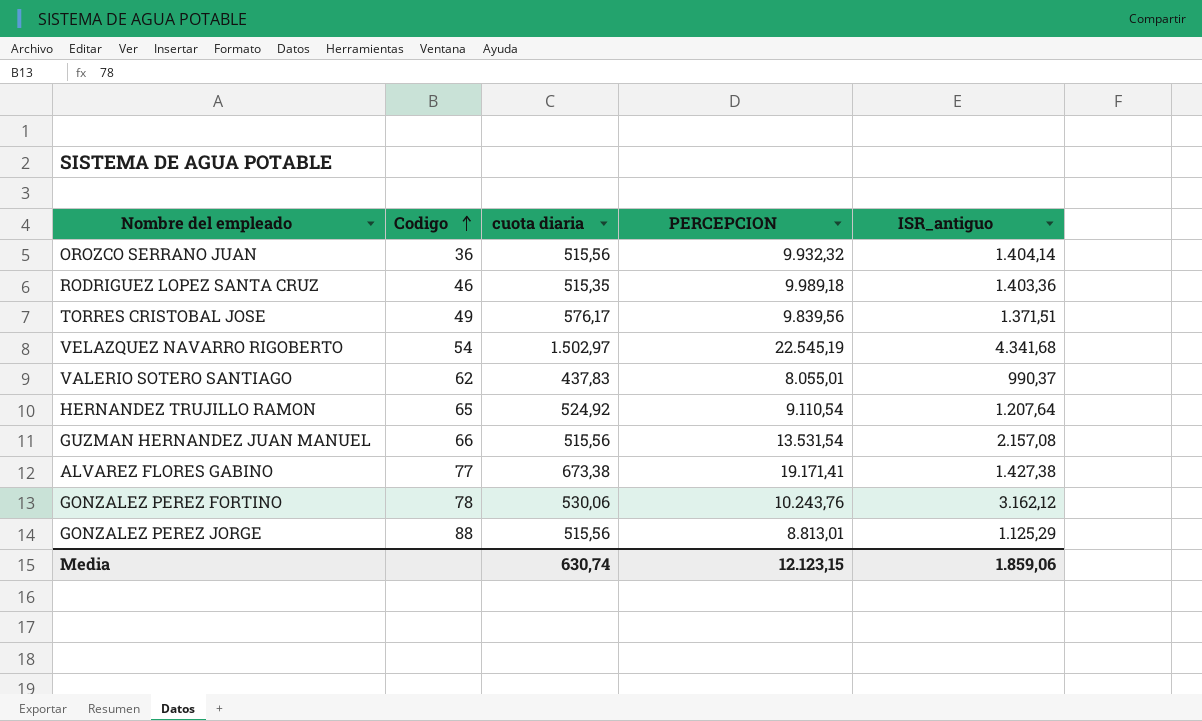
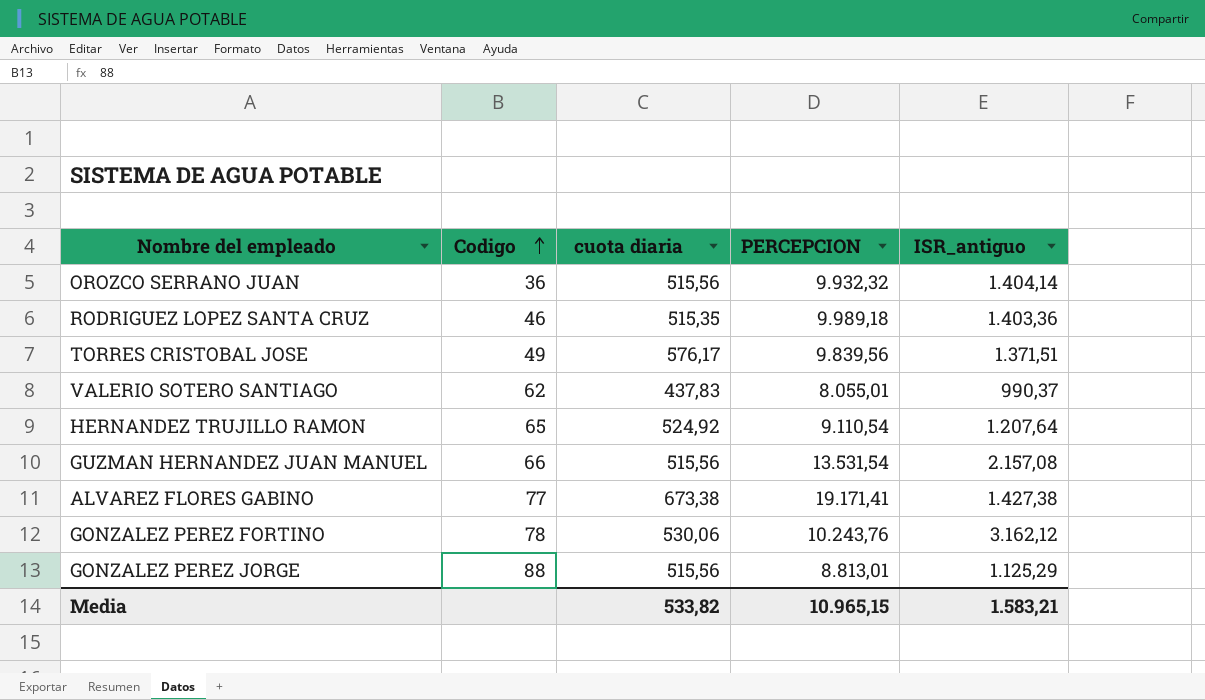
row VELAZQUEZ NAVARRO RIGOBERTO: 54 | 1.502,97 | 22.545,19 | 4.341,68 -> none
Media | cuota diaria: 630,74 -> 533,82
Media | PERCEPCION: 12.123,15 -> 10.965,15
Media | ISR_antiguo: 1.859,06 -> 1.583,21

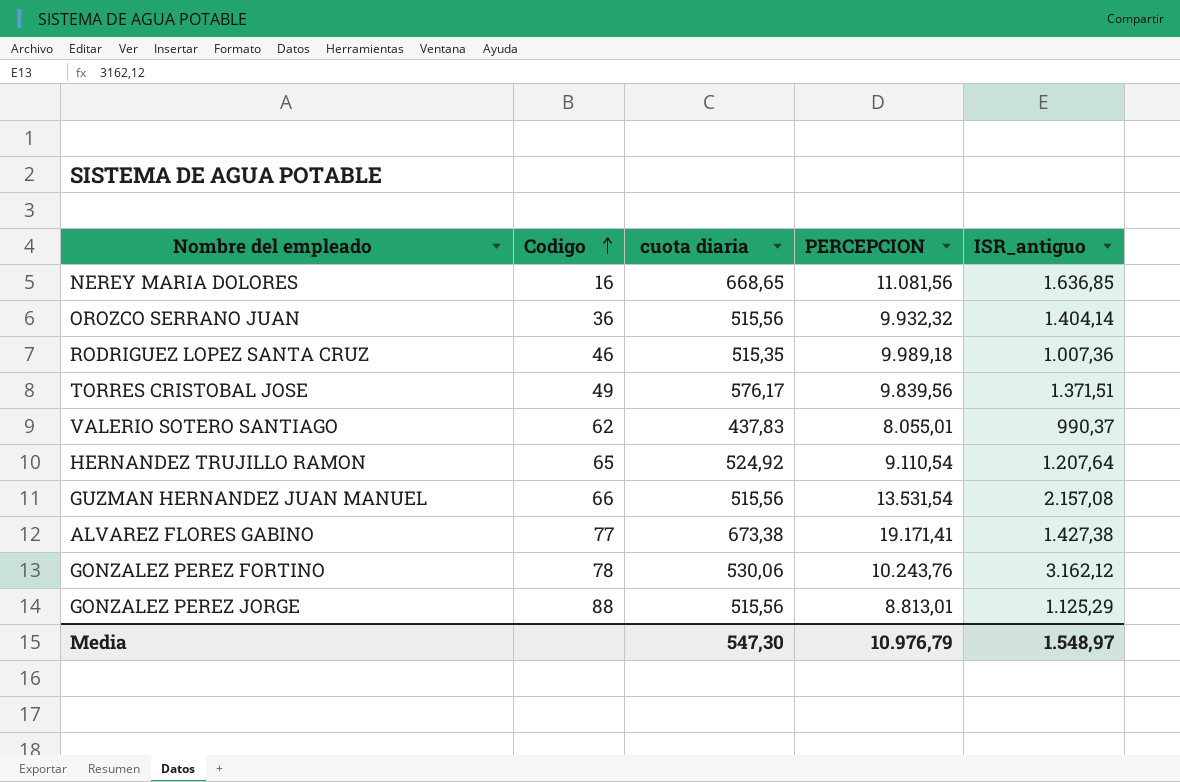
row NEREY MARIA DOLORES: none -> 16 | 668,65 | 11.081,56 | 1.636,85
RODRIGUEZ LOPEZ SANTA CRUZ | ISR_antiguo: 1.403,36 -> 1.007,36
Media | cuota diaria: 533,82 -> 547,30
Media | PERCEPCION: 10.965,15 -> 10.976,79
Media | ISR_antiguo: 1.583,21 -> 1.548,97

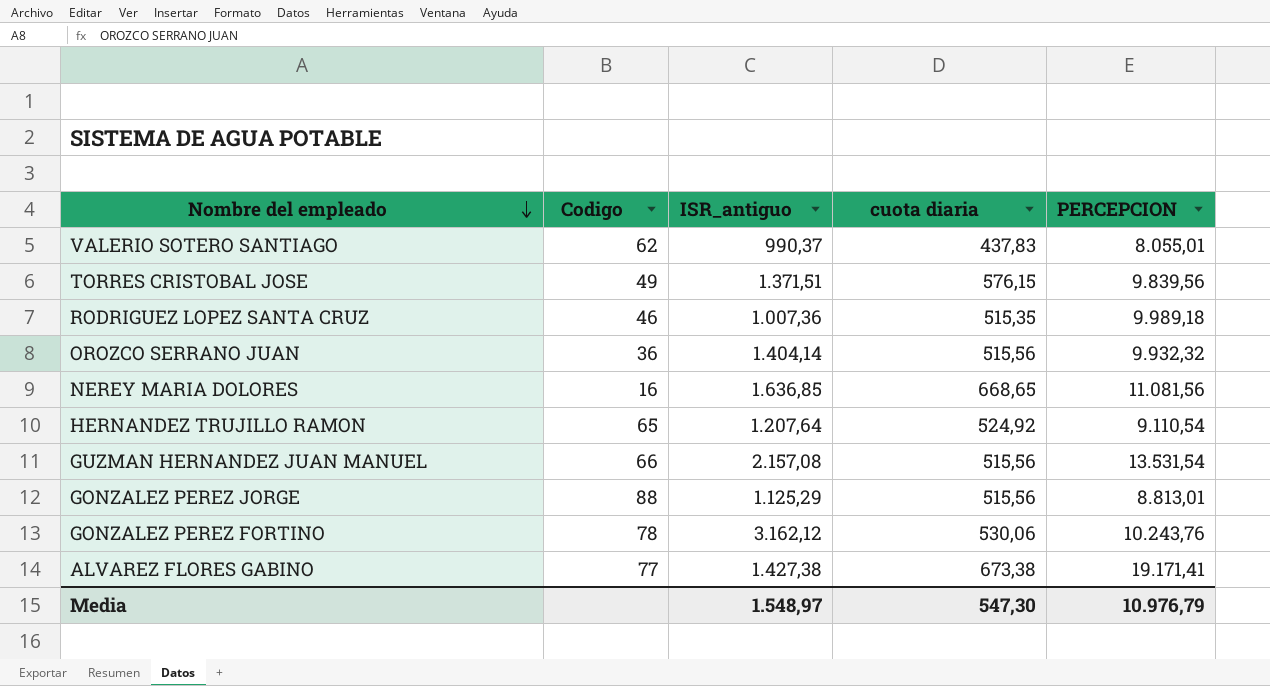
row order: Codigo ascending -> Nombre del empleado descending
column ISR_antiguo | position: 5 -> 3
TORRES CRISTOBAL JOSE | cuota diaria: 576,17 -> 576,15

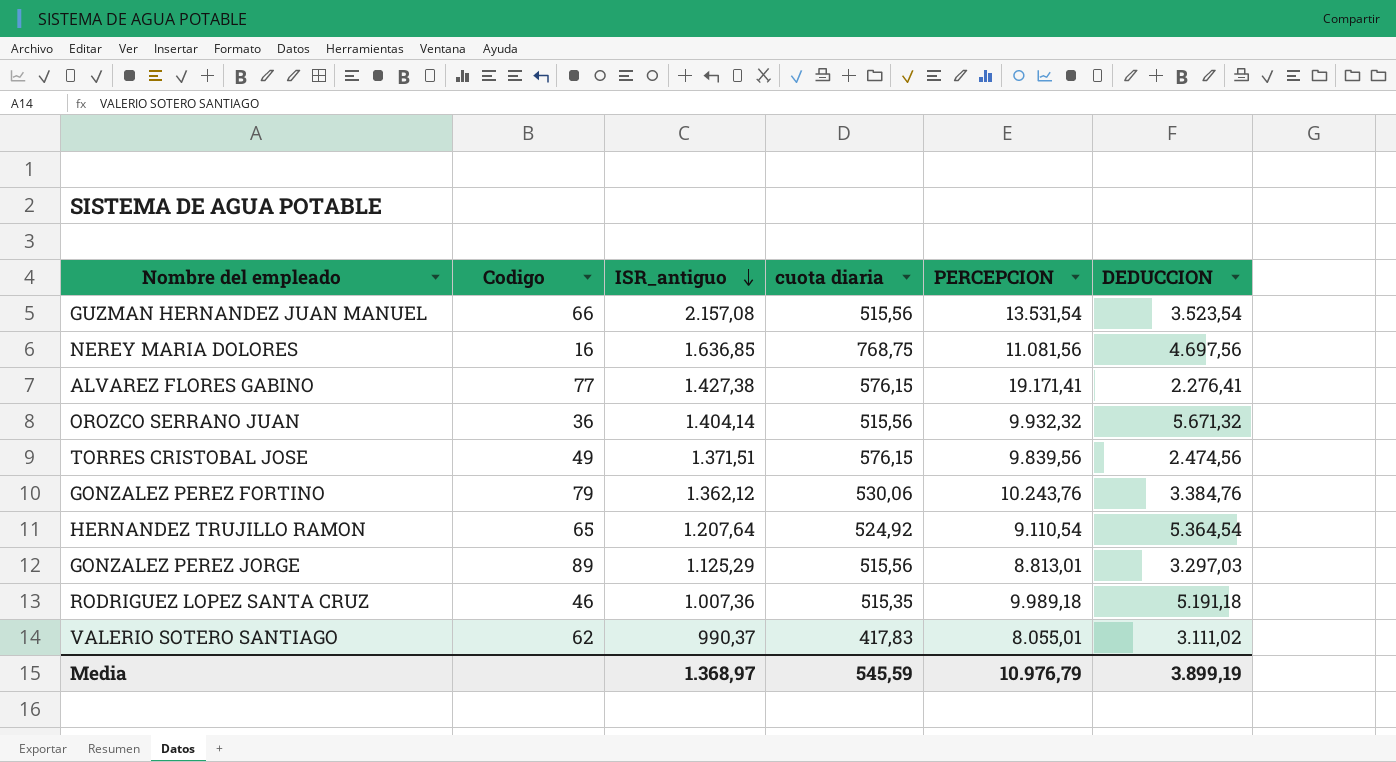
row order: Nombre del empleado descending -> ISR_antiguo descending
column DEDUCCION | position: none -> 6
NEREY MARIA DOLORES | cuota diaria: 668,65 -> 768,75
ALVAREZ FLORES GABINO | cuota diaria: 673,38 -> 576,15
GONZALEZ PEREZ FORTINO | Codigo: 78 -> 79
GONZALEZ PEREZ FORTINO | ISR_antiguo: 3.162,12 -> 1.362,12
GONZALEZ PEREZ JORGE | Codigo: 88 -> 89
VALERIO SOTERO SANTIAGO | cuota diaria: 437,83 -> 417,83
Media | ISR_antiguo: 1.548,97 -> 1.368,97
Media | cuota diaria: 547,30 -> 545,59

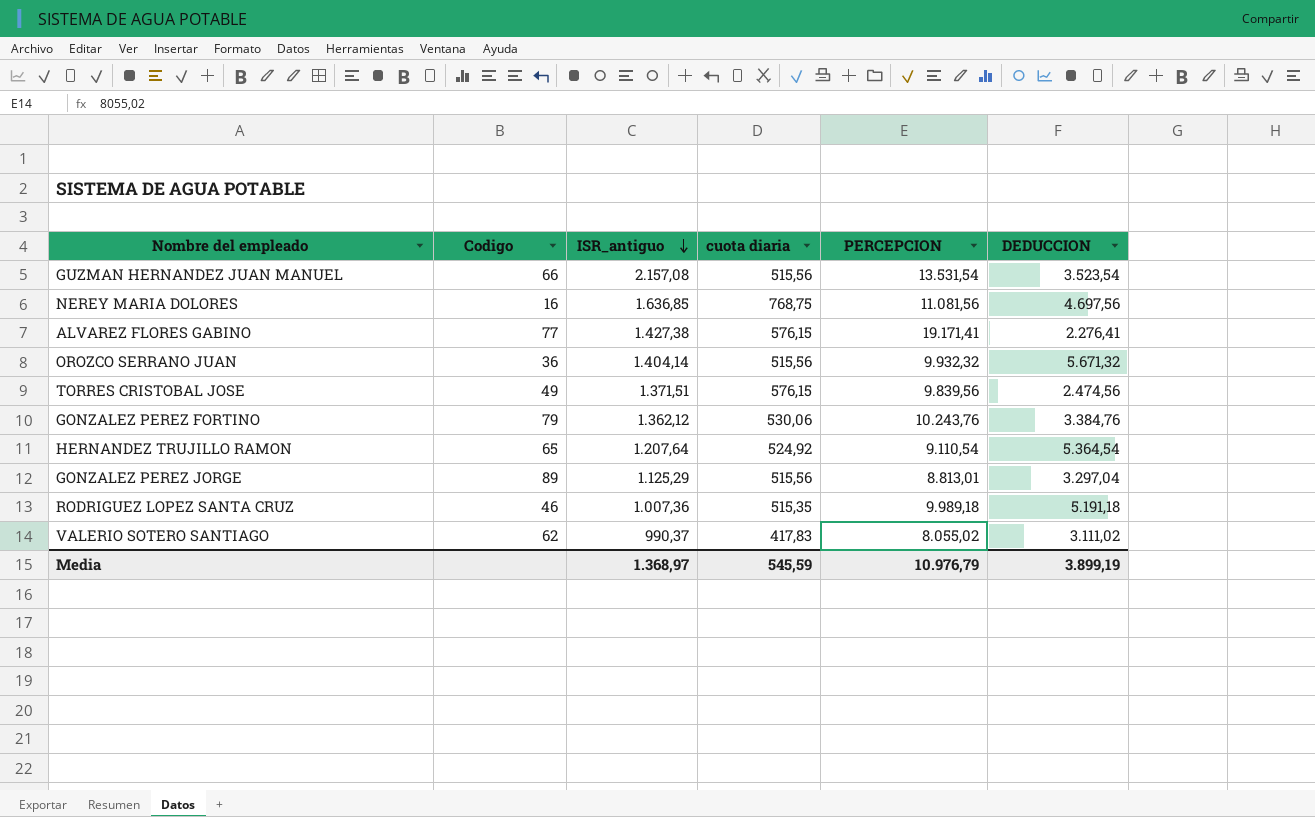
GONZALEZ PEREZ JORGE | DEDUCCION: 3.297,03 -> 3.297,04
VALERIO SOTERO SANTIAGO | PERCEPCION: 8.055,01 -> 8.055,02

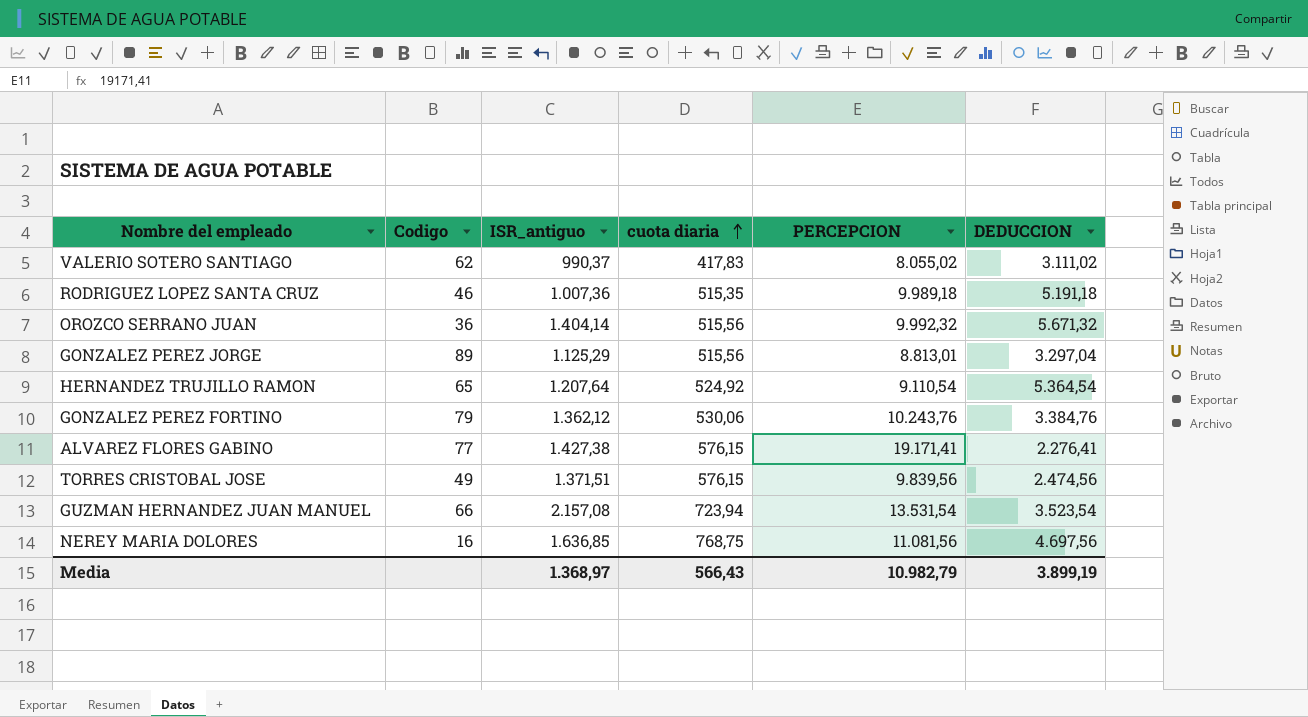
row order: ISR_antiguo descending -> cuota diaria ascending
OROZCO SERRANO JUAN | PERCEPCION: 9.932,32 -> 9.992,32
GUZMAN HERNANDEZ JUAN MANUEL | cuota diaria: 515,56 -> 723,94
Media | cuota diaria: 545,59 -> 566,43
Media | PERCEPCION: 10.976,79 -> 10.982,79

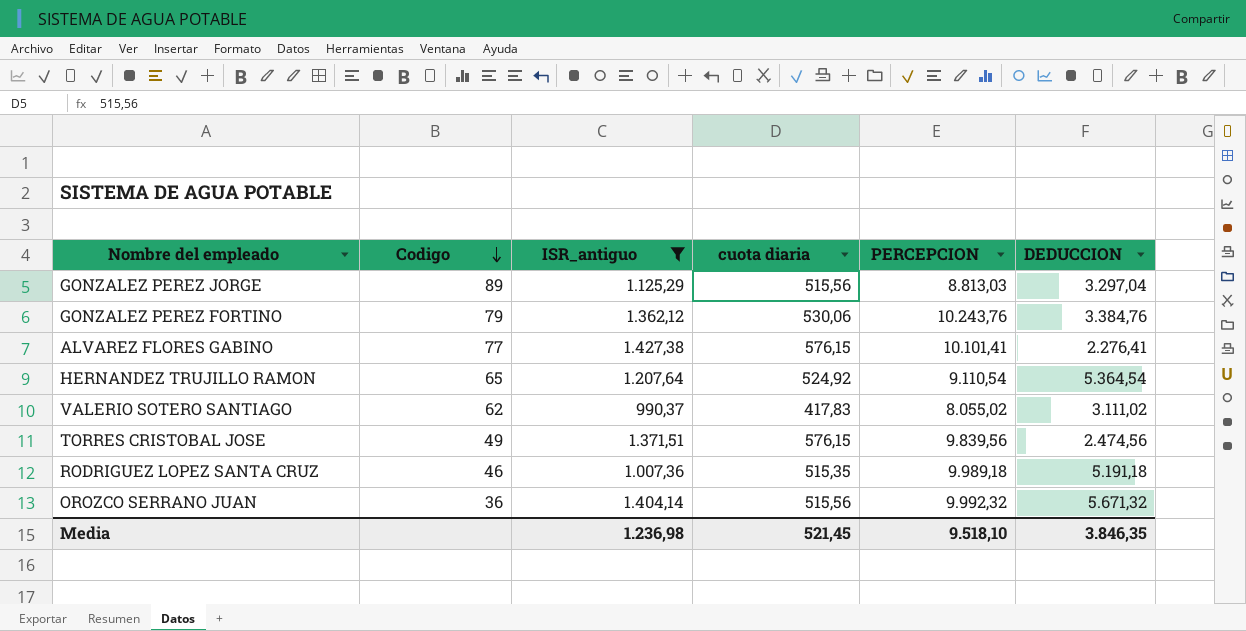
filter: none -> ISR_antiguo <= 1.427,38
row order: cuota diaria ascending -> Codigo descending
GONZALEZ PEREZ JORGE | PERCEPCION: 8.813,01 -> 8.813,03
ALVAREZ FLORES GABINO | PERCEPCION: 19.171,41 -> 10.101,41
Media | ISR_antiguo: 1.368,97 -> 1.236,98
Media | cuota diaria: 566,43 -> 521,45
Media | PERCEPCION: 10.982,79 -> 9.518,10
Media | DEDUCCION: 3.899,19 -> 3.846,35

